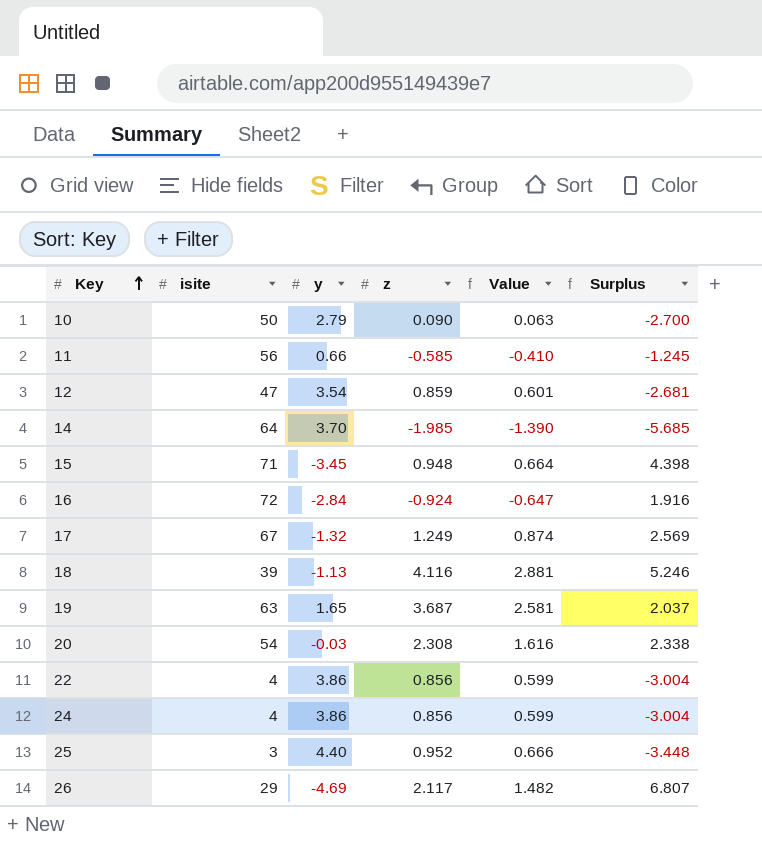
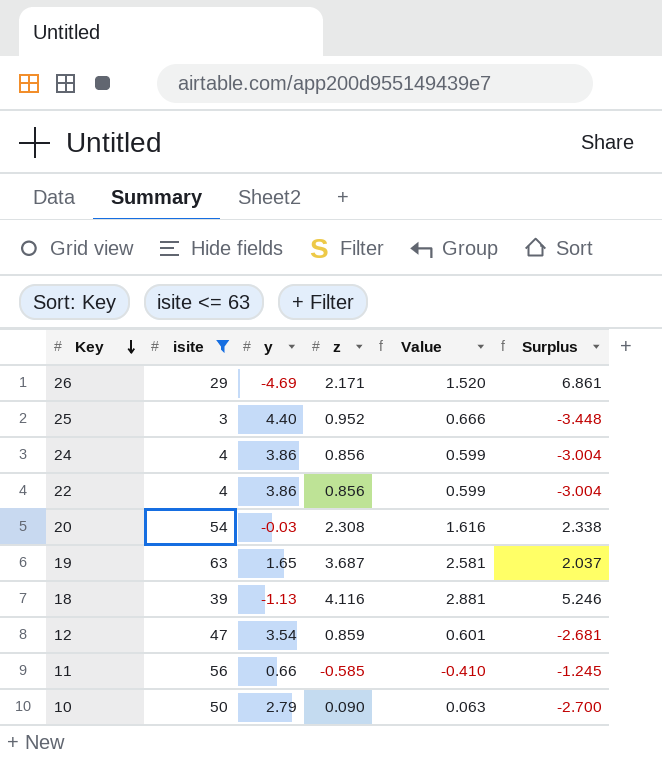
filter: none -> isite <= 63
row order: Key ascending -> Key descending
26 | z: 2.117 -> 2.171
26 | Value: 1.482 -> 1.520
26 | Surplus: 6.807 -> 6.861

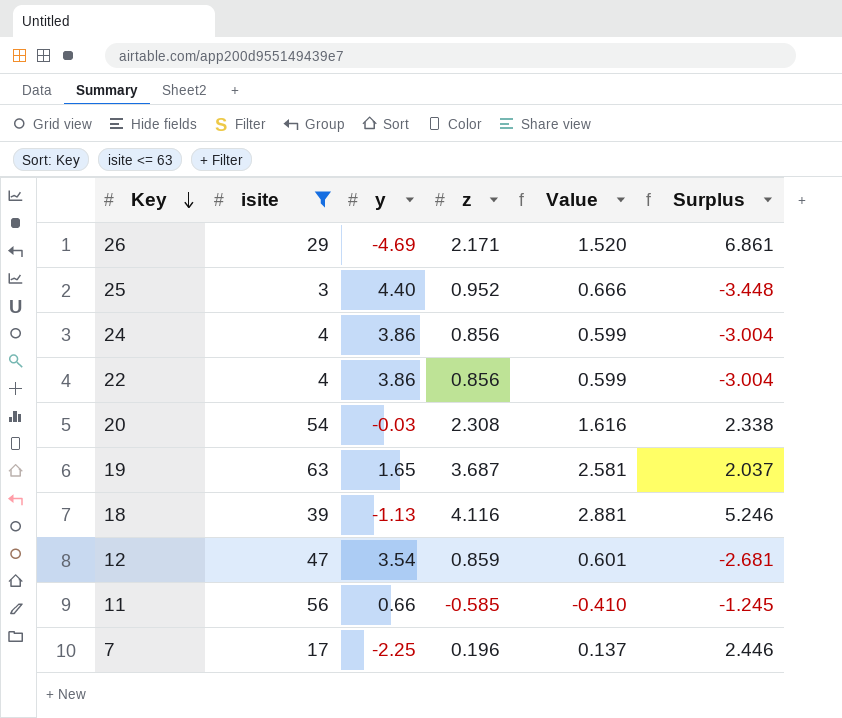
row 10: 50 | 2.79 | 0.090 | 0.063 | -2.700 -> none
row 7: none -> 17 | -2.25 | 0.196 | 0.137 | 2.446

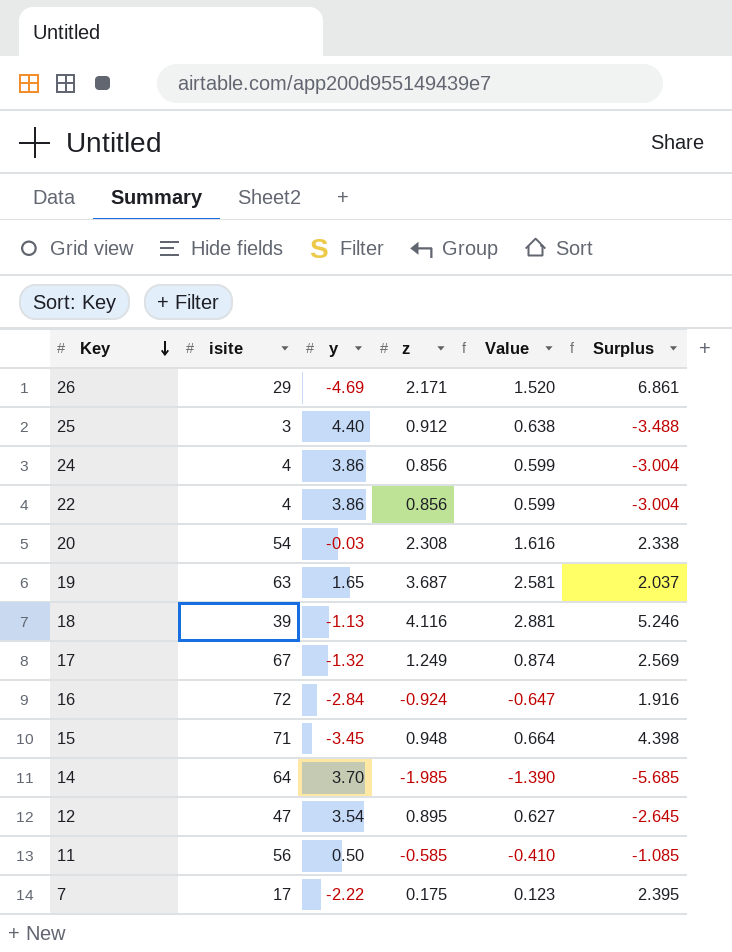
filter: isite <= 63 -> none
25 | z: 0.952 -> 0.912
25 | Value: 0.666 -> 0.638
25 | Surplus: -3.448 -> -3.488
12 | z: 0.859 -> 0.895
12 | Value: 0.601 -> 0.627
12 | Surplus: -2.681 -> -2.645
11 | y: 0.66 -> 0.50
11 | Surplus: -1.245 -> -1.085
7 | y: -2.25 -> -2.22
7 | z: 0.196 -> 0.175
7 | Value: 0.137 -> 0.123
7 | Surplus: 2.446 -> 2.395

